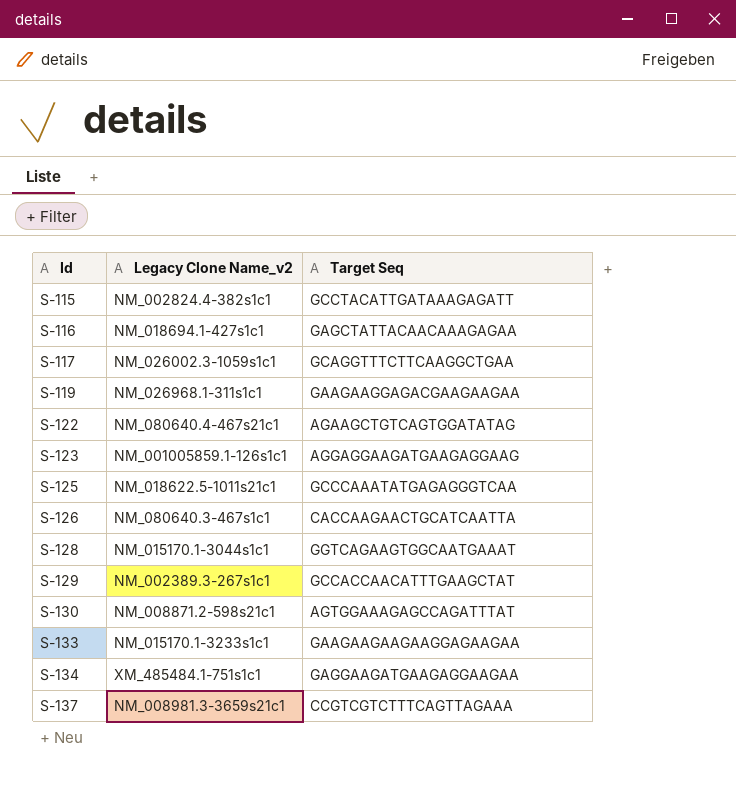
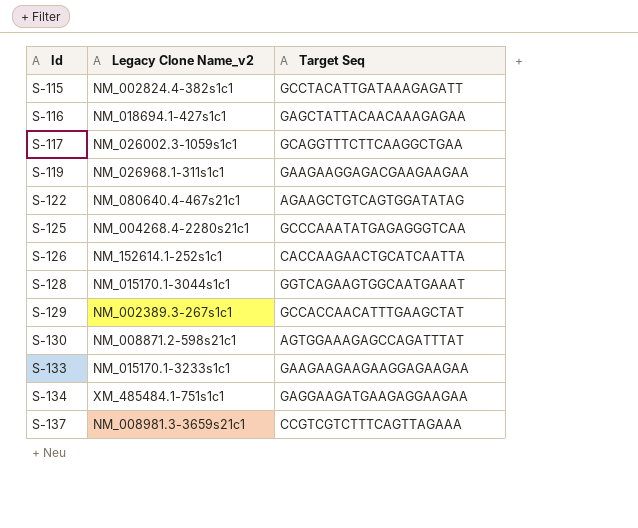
row S-123: NM_001005859.1-126s1c1 | AGGAGGAAGATGAAGAGGAAG -> none
S-125 | Legacy Clone Name_v2: NM_018622.5-1011s21c1 -> NM_004268.4-2280s21c1
S-126 | Legacy Clone Name_v2: NM_080640.3-467s1c1 -> NM_152614.1-252s1c1

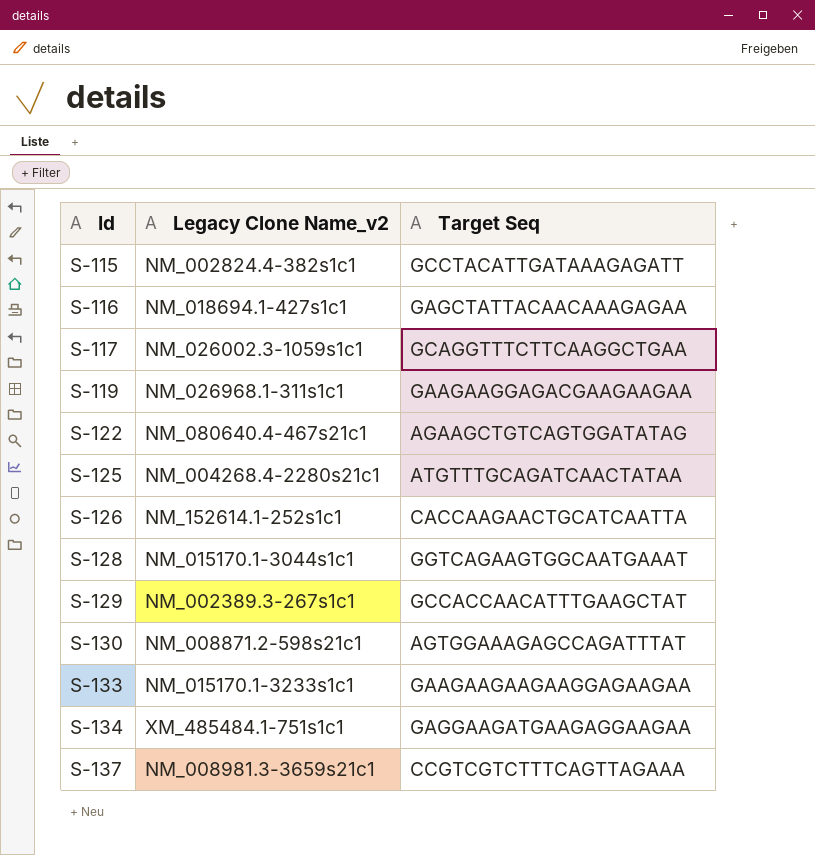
S-125 | Target Seq: GCCCAAATATGAGAGGGTCAA -> ATGTTTGCAGATCAACTATAA

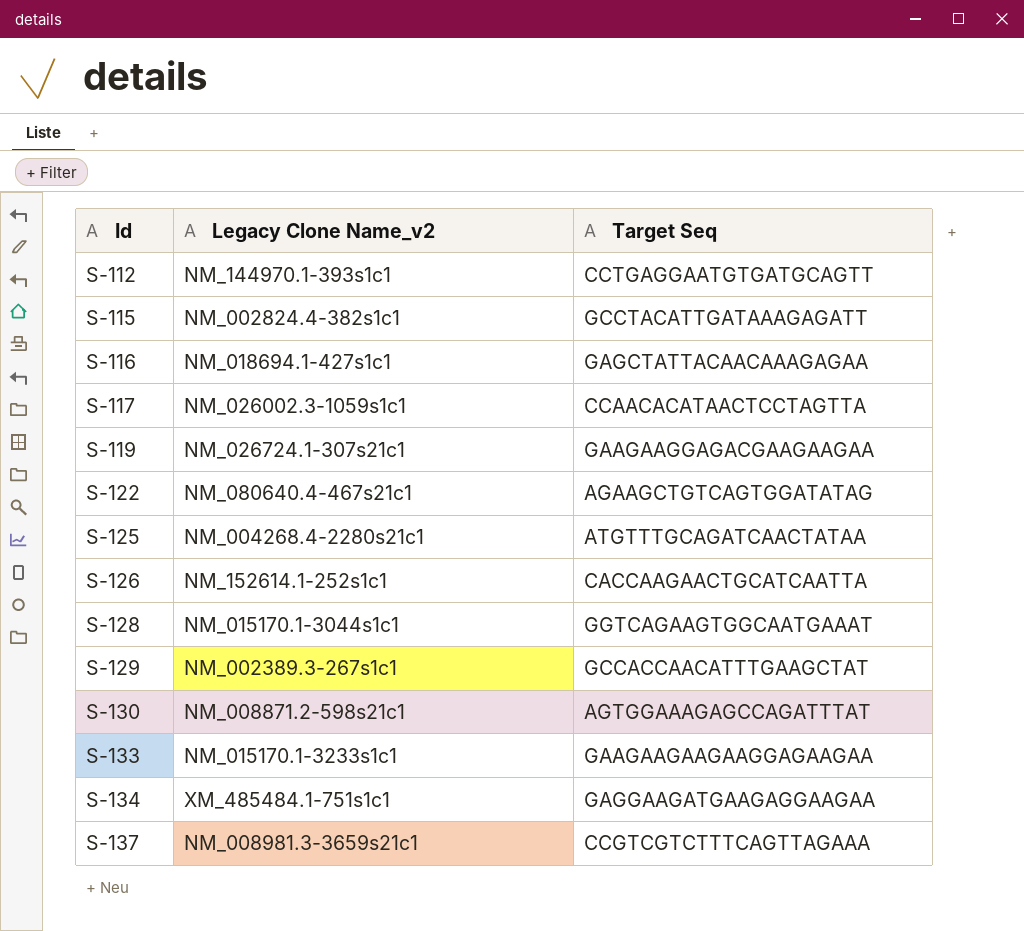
row S-112: none -> NM_144970.1-393s1c1 | CCTGAGGAATGTGATGCAGTT
S-117 | Target Seq: GCAGGTTTCTTCAAGGCTGAA -> CCAACACATAACTCCTAGTTA
S-119 | Legacy Clone Name_v2: NM_026968.1-311s1c1 -> NM_026724.1-307s21c1

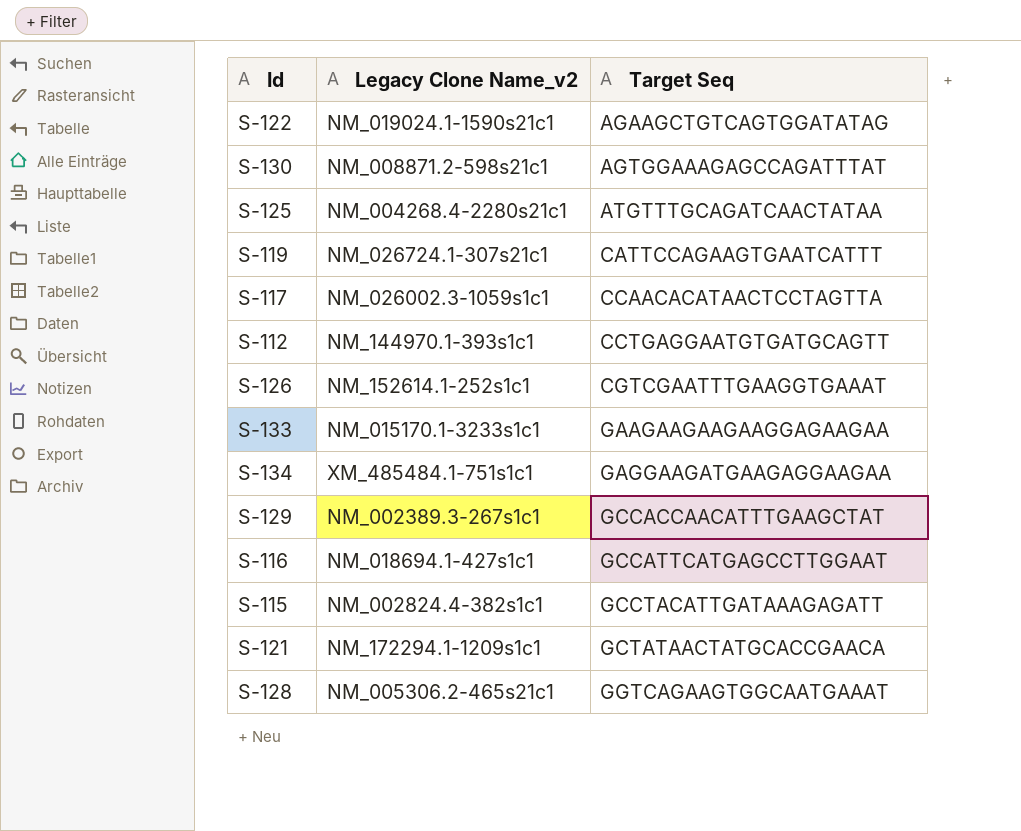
row order: Id ascending -> Target Seq ascending
row S-137: NM_008981.3-3659s21c1 | CCGTCGTCTTTCAGTTAGAAA -> none
S-122 | Legacy Clone Name_v2: NM_080640.4-467s21c1 -> NM_019024.1-1590s21c1
S-119 | Target Seq: GAAGAAGGAGACGAAGAAGAA -> CATTCCAGAAGTGAATCATTT
S-126 | Target Seq: CACCAAGAACTGCATCAATTA -> CGTCGAATTTGAAGGTGAAAT
S-116 | Target Seq: GAGCTATTACAACAAAGAGAA -> GCCATTCATGAGCCTTGGAAT
row S-121: none -> NM_172294.1-1209s1c1 | GCTATAACTATGCACCGAACA
S-128 | Legacy Clone Name_v2: NM_015170.1-3044s1c1 -> NM_005306.2-465s21c1

